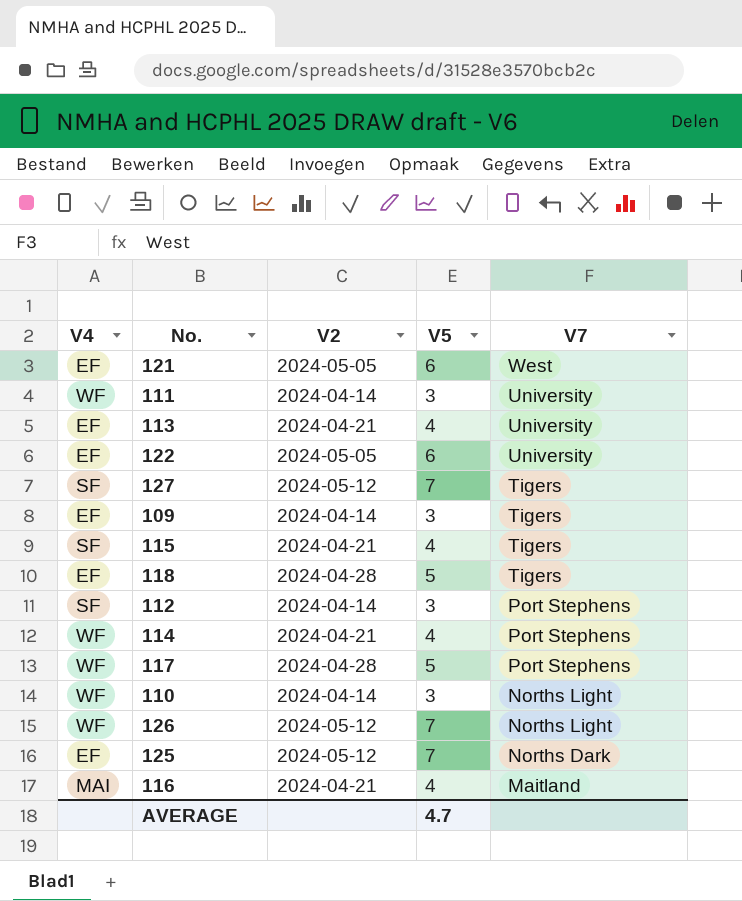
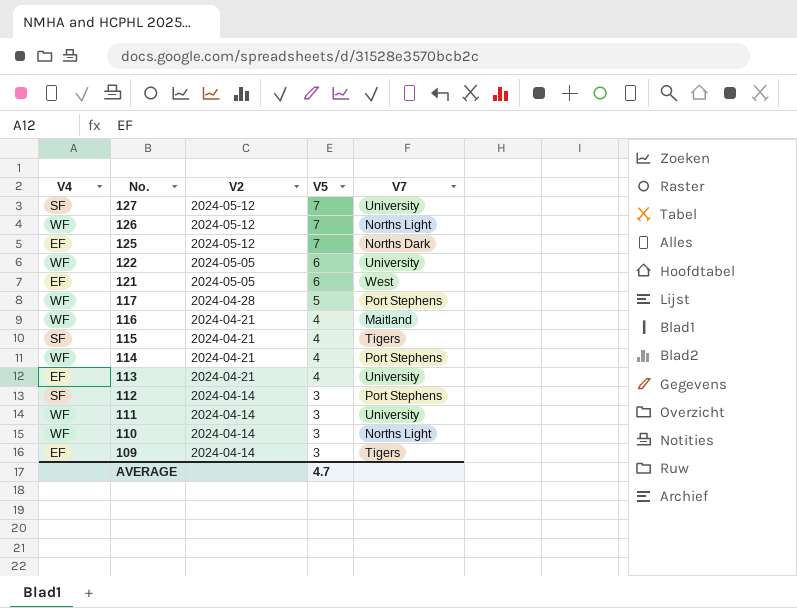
row order: V7 descending -> No. descending
row 118: EF | 2024-04-28 | 5 | Tigers -> none
127 | V7: Tigers -> University
122 | V4: EF -> WF
116 | V4: MAI -> WF

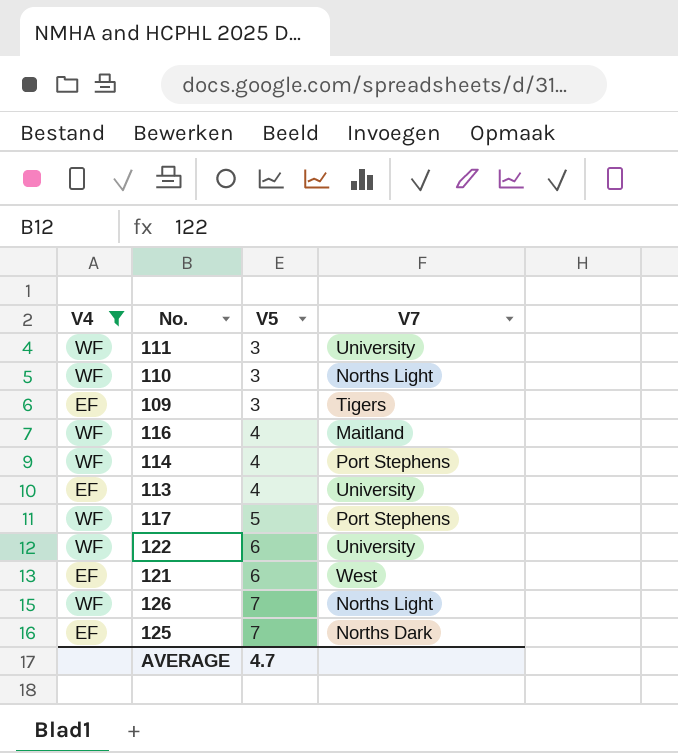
filter: none -> V4 != SF
row order: No. descending -> V5 ascending
column V2 | position: 3 -> none

